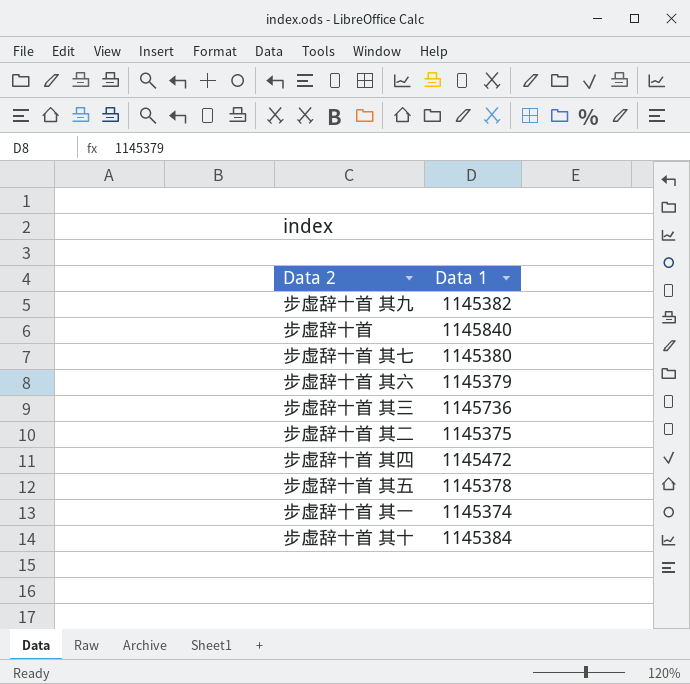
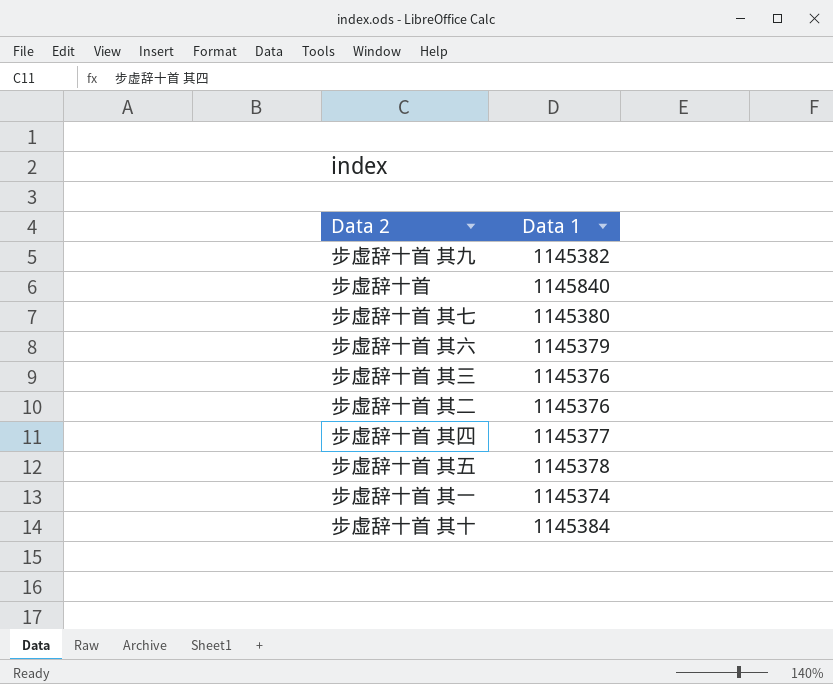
步虚辞十首 其三 | Data 1: 1145736 -> 1145376
步虚辞十首 其二 | Data 1: 1145375 -> 1145376
步虚辞十首 其四 | Data 1: 1145472 -> 1145377

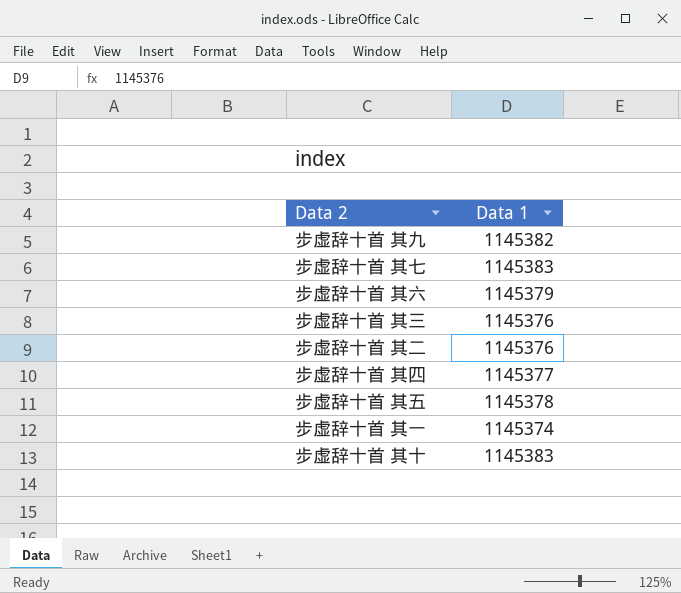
row 步虚辞十首: 1145840 -> none
步虚辞十首 其七 | Data 1: 1145380 -> 1145383
步虚辞十首 其十 | Data 1: 1145384 -> 1145383

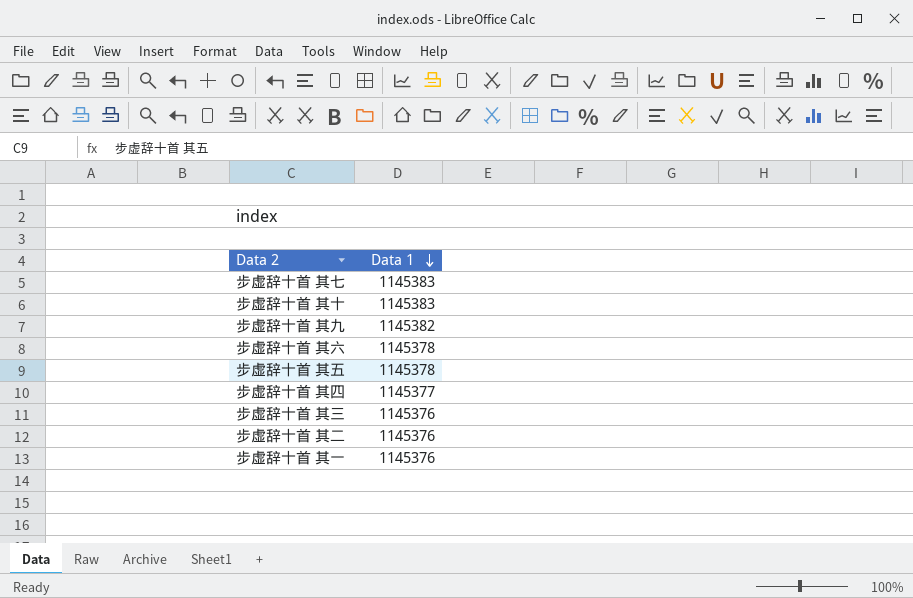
row order: none -> Data 1 descending
步虚辞十首 其六 | Data 1: 1145379 -> 1145378
步虚辞十首 其一 | Data 1: 1145374 -> 1145376

